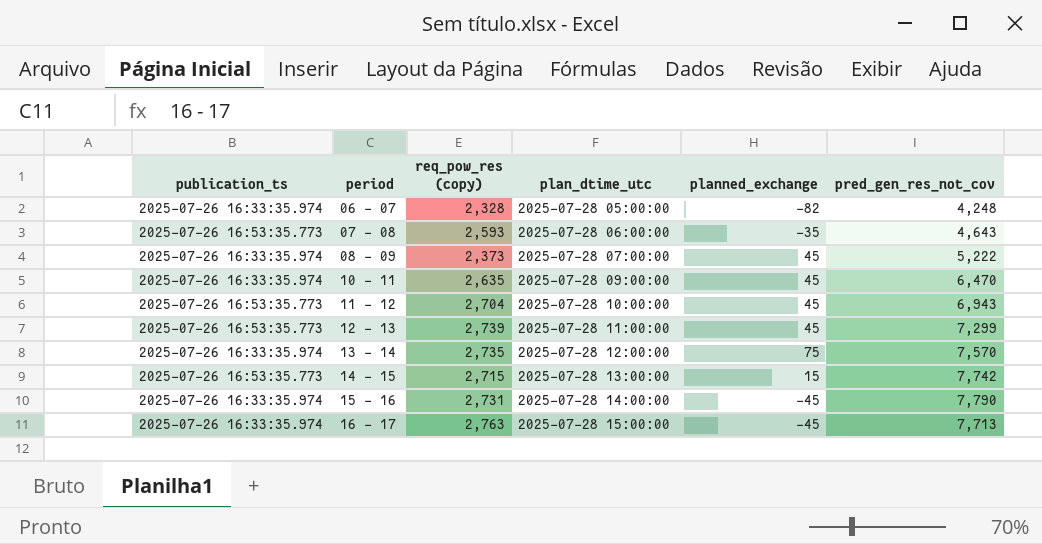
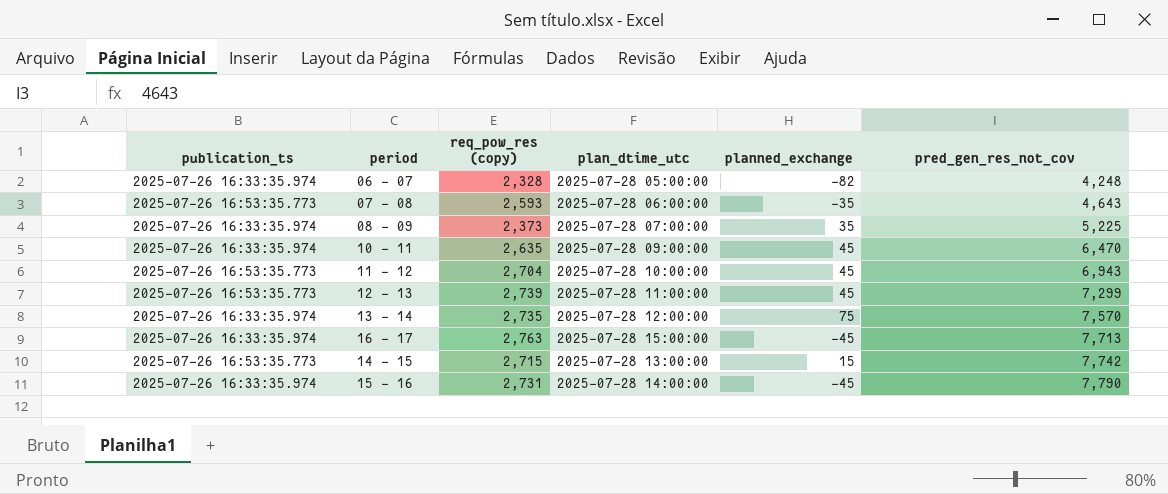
row order: period ascending -> pred_gen_res_not_cov ascending
08 - 09 | planned_exchange: 45 -> 35
08 - 09 | pred_gen_res_not_cov: 5,222 -> 5,225

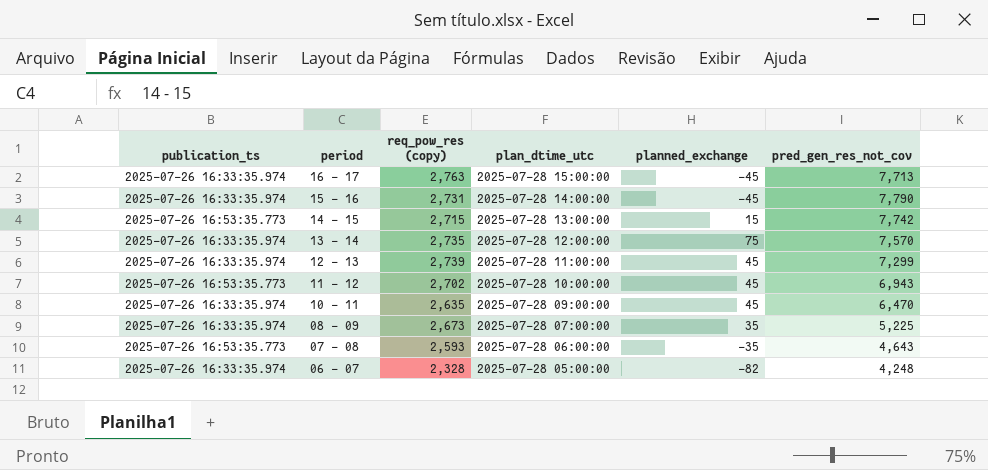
row order: pred_gen_res_not_cov ascending -> period descending
12 - 13 | publication_ts: 2025-07-26 16:53:35.773 -> 2025-07-26 16:33:35.974
11 - 12 | req_pow_res (copy): 2,704 -> 2,702
08 - 09 | req_pow_res (copy): 2,373 -> 2,673

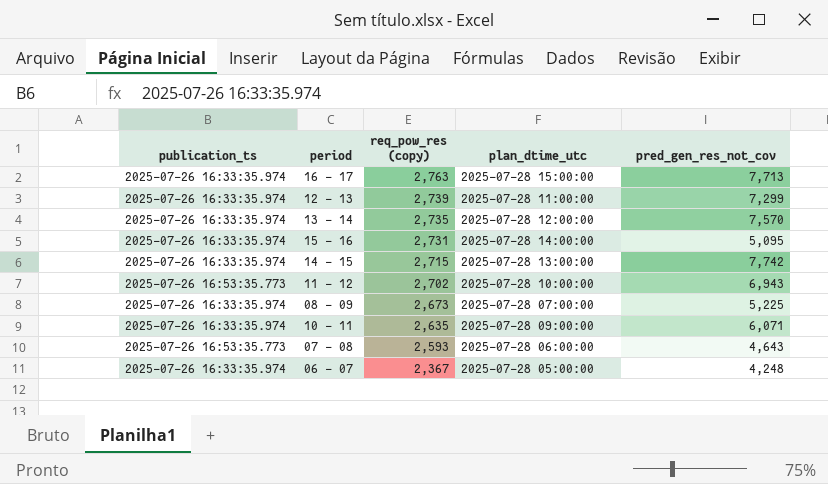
row order: period descending -> req_pow_res (copy) descending
column planned_exchange | position: 5 -> none
15 - 16 | pred_gen_res_not_cov: 7,790 -> 5,095
14 - 15 | publication_ts: 2025-07-26 16:53:35.773 -> 2025-07-26 16:33:35.974
10 - 11 | pred_gen_res_not_cov: 6,470 -> 6,071
06 - 07 | req_pow_res (copy): 2,328 -> 2,367

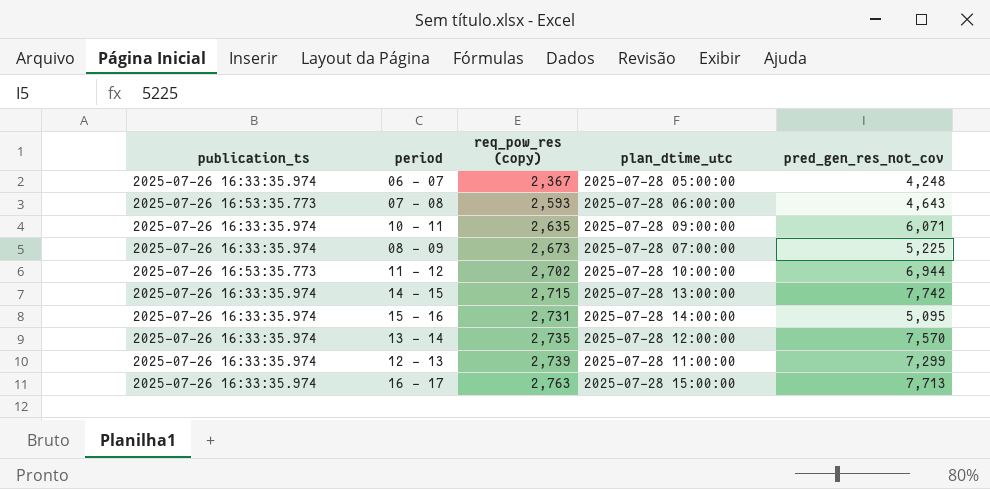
row order: req_pow_res (copy) descending -> req_pow_res (copy) ascending
11 - 12 | pred_gen_res_not_cov: 6,943 -> 6,944

